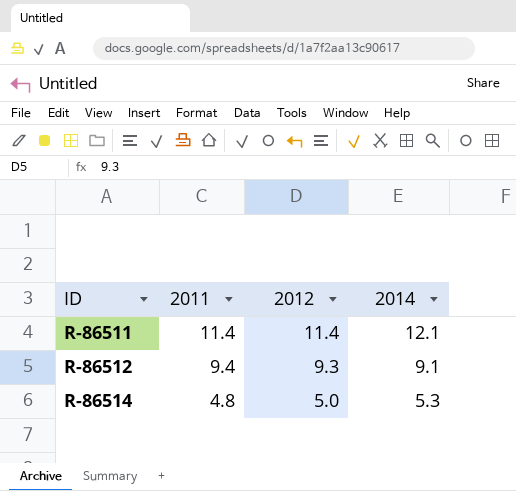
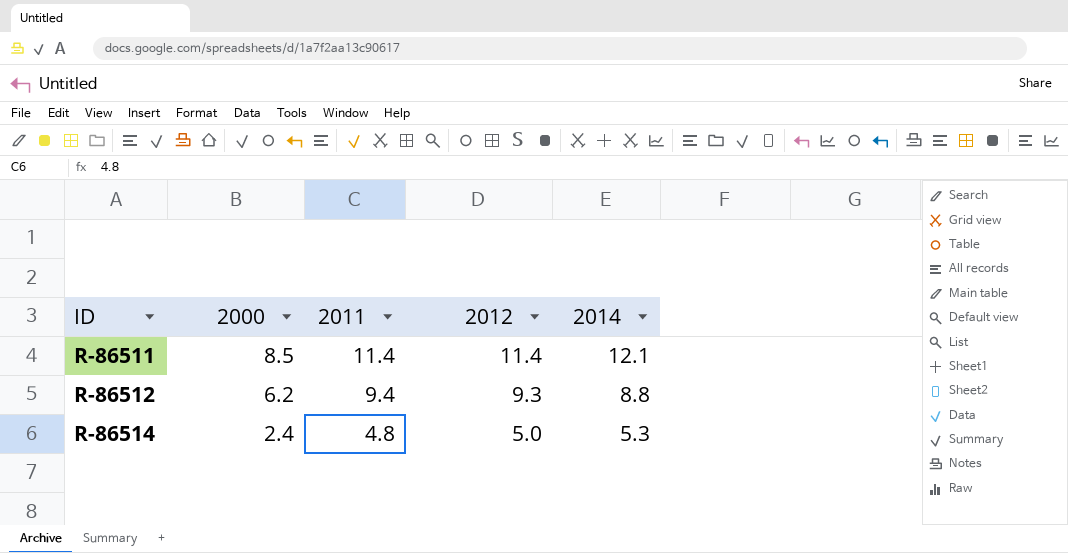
column 2000 | position: none -> 2
R-86512 | 2014: 9.1 -> 8.8

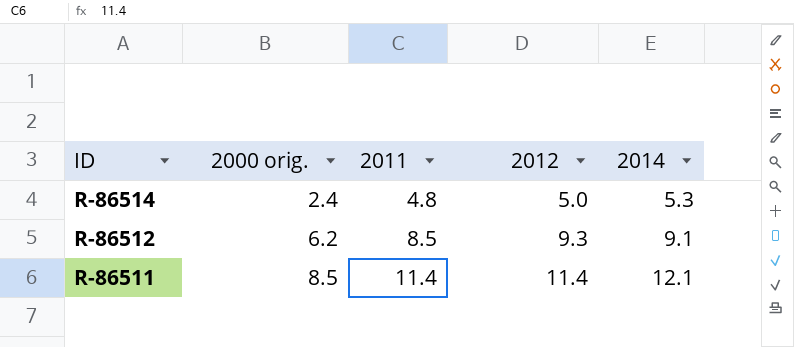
row order: ID ascending -> ID descending
column name: 2000 -> 2000 orig.
R-86512 | 2011: 9.4 -> 8.5
R-86512 | 2014: 8.8 -> 9.1

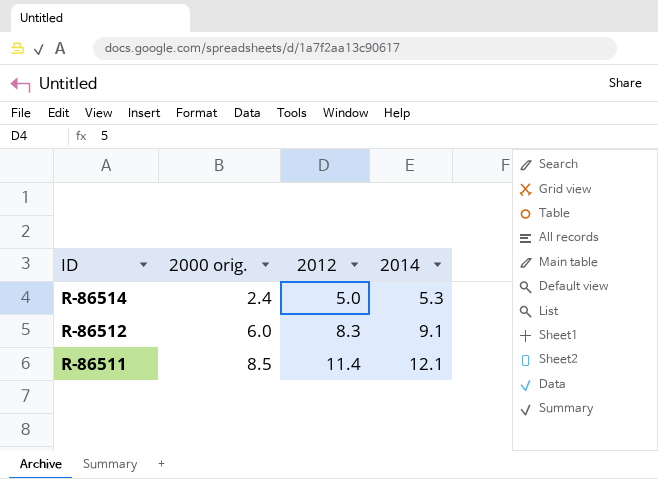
column 2011 | position: 3 -> none
R-86512 | 2000 orig.: 6.2 -> 6.0
R-86512 | 2012: 9.3 -> 8.3

